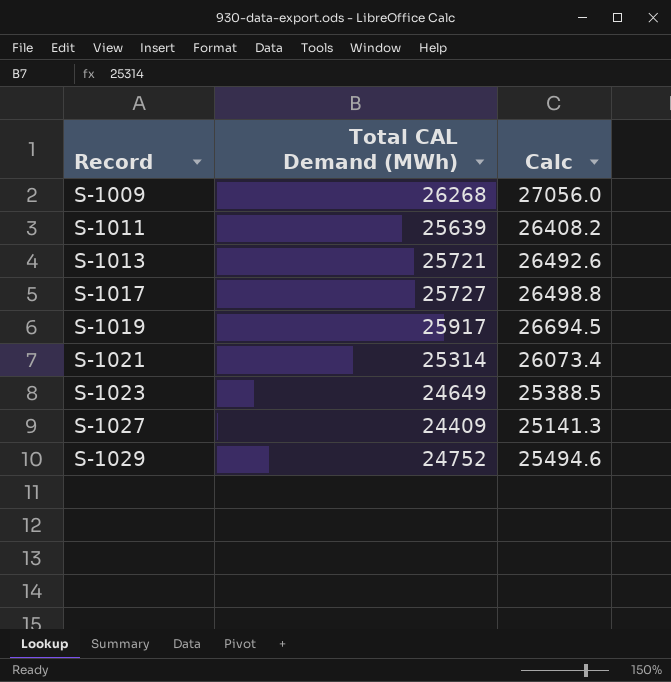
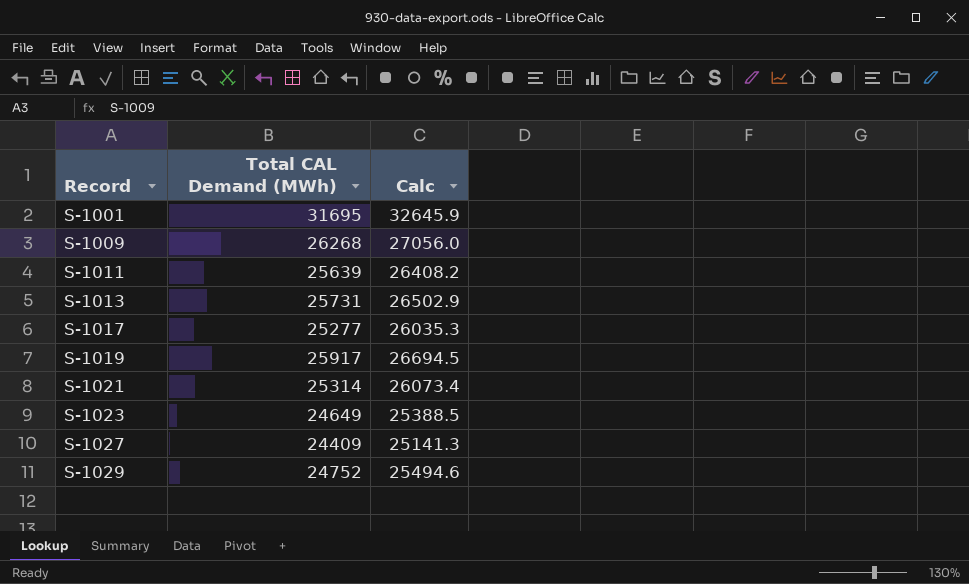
row S-1001: none -> 31695 | 32645.9
S-1013 | Total CAL Demand (MWh): 25721 -> 25731
S-1013 | Calc: 26492.6 -> 26502.9
S-1017 | Total CAL Demand (MWh): 25727 -> 25277
S-1017 | Calc: 26498.8 -> 26035.3

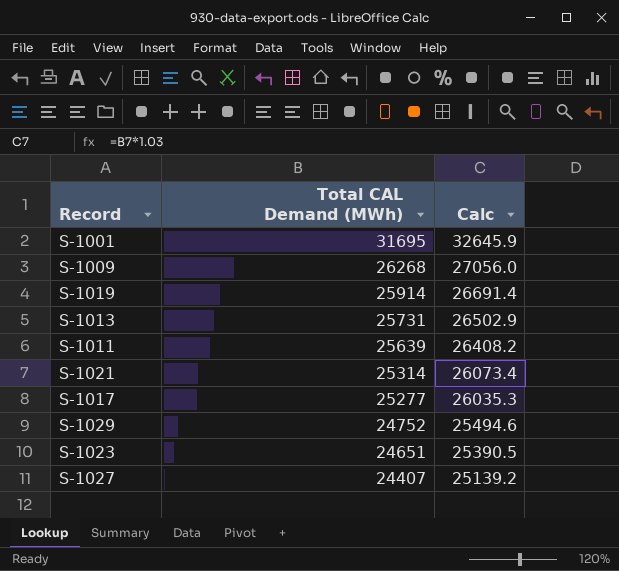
row order: Record ascending -> Total CAL Demand (MWh) descending
S-1019 | Total CAL Demand (MWh): 25917 -> 25914
S-1019 | Calc: 26694.5 -> 26691.4
S-1023 | Total CAL Demand (MWh): 24649 -> 24651
S-1023 | Calc: 25388.5 -> 25390.5
S-1027 | Total CAL Demand (MWh): 24409 -> 24407
S-1027 | Calc: 25141.3 -> 25139.2

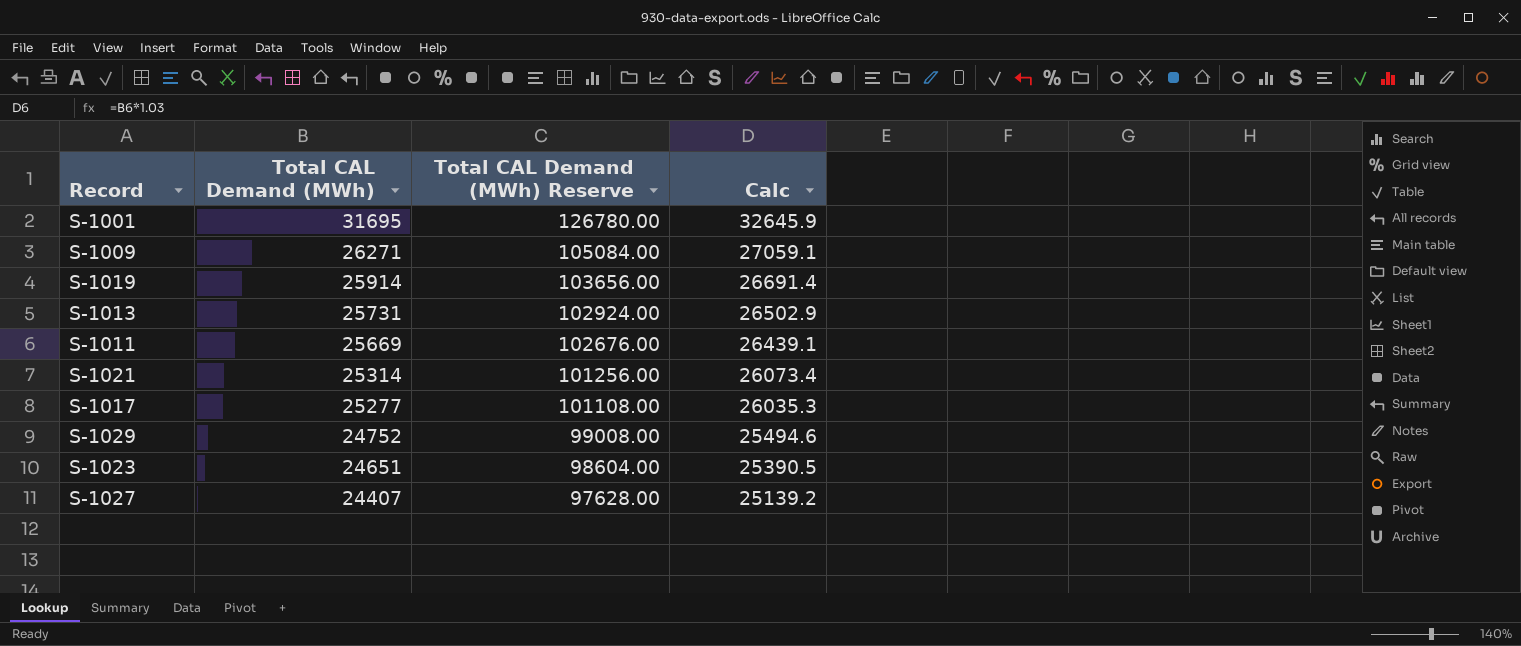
column Total CAL Demand (MWh) Reserve | formula: none -> [Total CAL Demand (MWh)] * 4
S-1009 | Total CAL Demand (MWh): 26268 -> 26271
S-1009 | Calc: 27056.0 -> 27059.1
S-1011 | Total CAL Demand (MWh): 25639 -> 25669
S-1011 | Calc: 26408.2 -> 26439.1

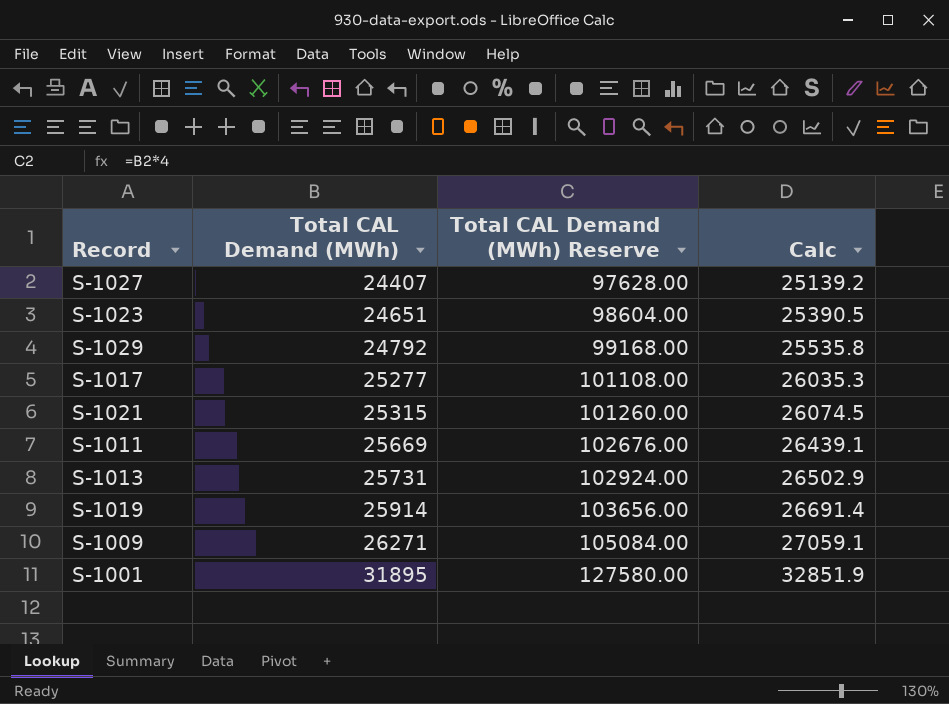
row order: Total CAL Demand (MWh) descending -> Total CAL Demand (MWh) ascending
S-1029 | Total CAL Demand (MWh): 24752 -> 24792
S-1029 | Total CAL Demand (MWh) Reserve: 99008.00 -> 99168.00
S-1029 | Calc: 25494.6 -> 25535.8
S-1021 | Total CAL Demand (MWh): 25314 -> 25315
S-1021 | Total CAL Demand (MWh) Reserve: 101256.00 -> 101260.00
S-1021 | Calc: 26073.4 -> 26074.5
S-1001 | Total CAL Demand (MWh): 31695 -> 31895
S-1001 | Total CAL Demand (MWh) Reserve: 126780.00 -> 127580.00
S-1001 | Calc: 32645.9 -> 32851.9

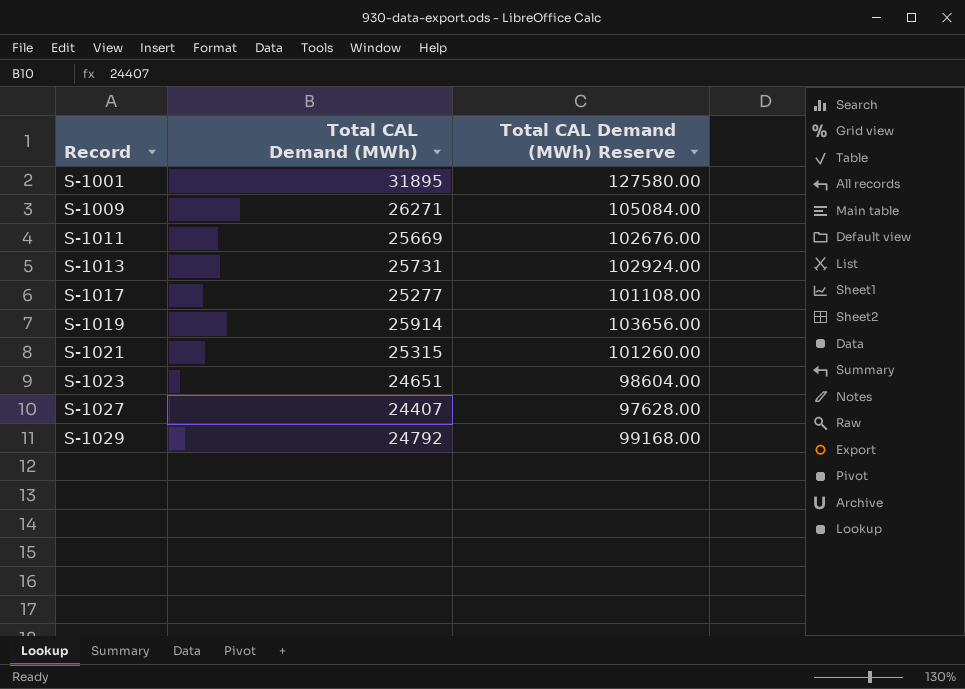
row order: Total CAL Demand (MWh) ascending -> Record ascending
column Calc | formula: [Total CAL Demand (MWh)] * 1.03 -> none

